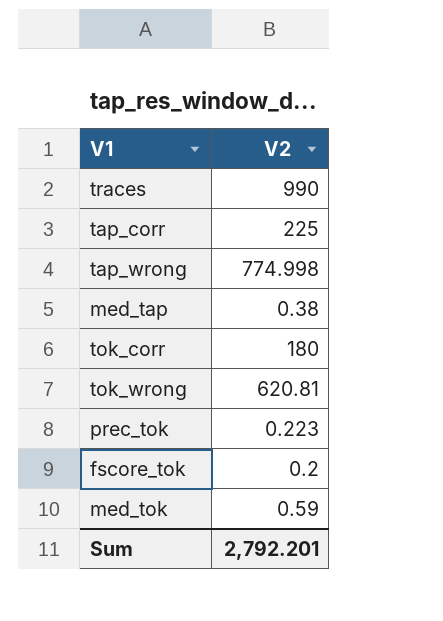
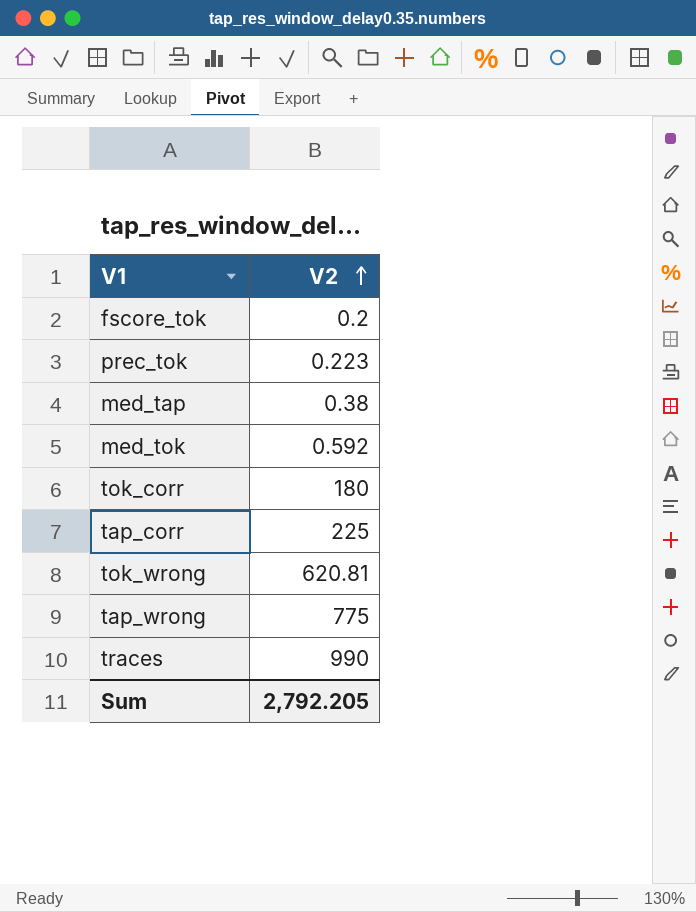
row order: none -> V2 ascending
med_tok | V2: 0.59 -> 0.592
tap_wrong | V2: 774.998 -> 775
Sum | V2: 2,792.201 -> 2,792.205

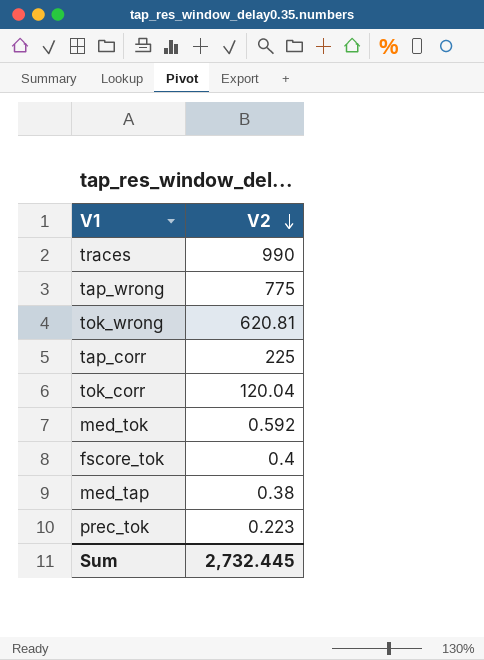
row order: V2 ascending -> V2 descending
tok_corr | V2: 180 -> 120.04
fscore_tok | V2: 0.2 -> 0.4
Sum | V2: 2,792.205 -> 2,732.445

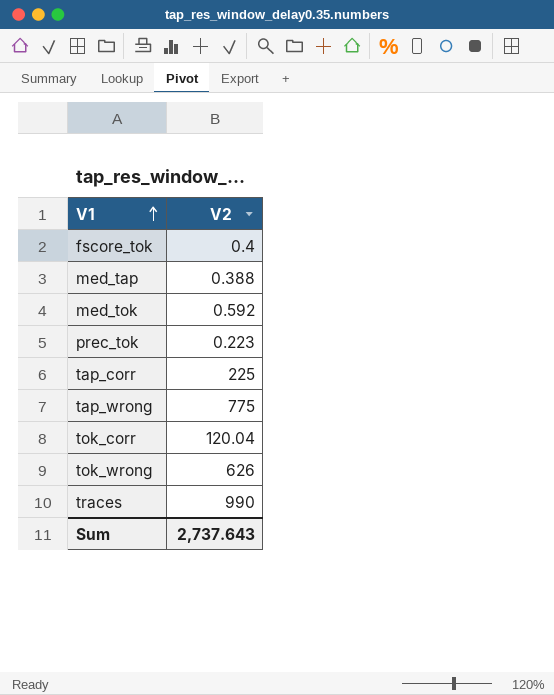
row order: V2 descending -> V1 ascending
med_tap | V2: 0.38 -> 0.388
tok_wrong | V2: 620.81 -> 626
Sum | V2: 2,732.445 -> 2,737.643

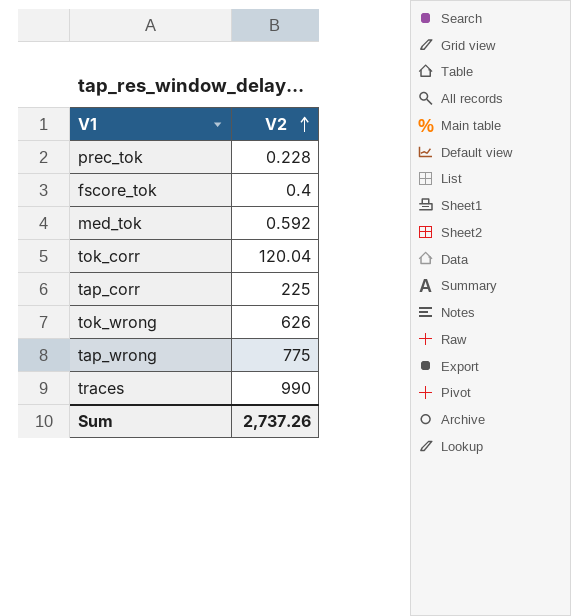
row order: V1 ascending -> V2 ascending
row med_tap: 0.388 -> none
prec_tok | V2: 0.223 -> 0.228
Sum | V2: 2,737.643 -> 2,737.26

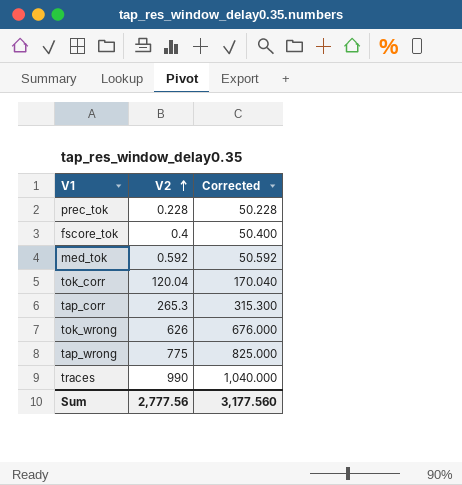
column Corrected | formula: none -> [V2] + 50
tap_corr | V2: 225 -> 265.3
Sum | V2: 2,737.26 -> 2,777.56

